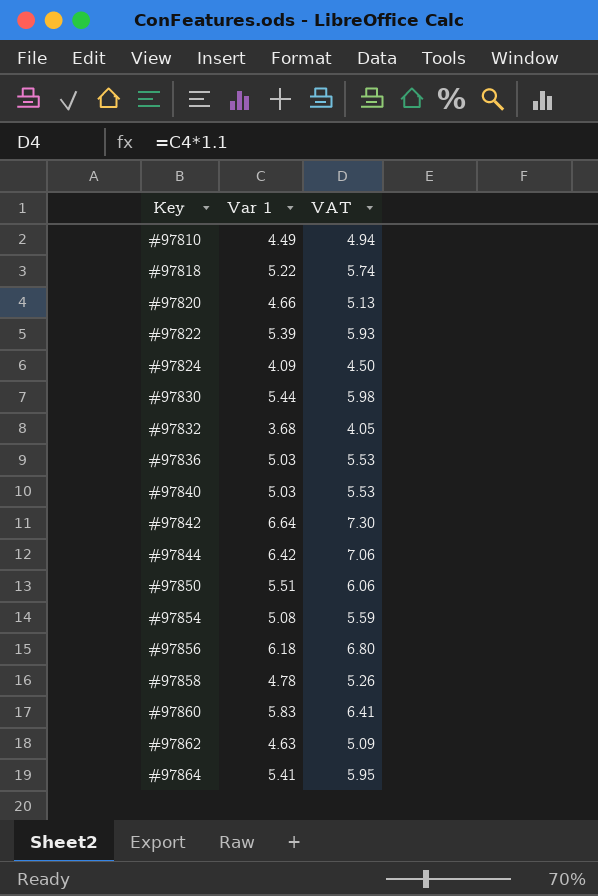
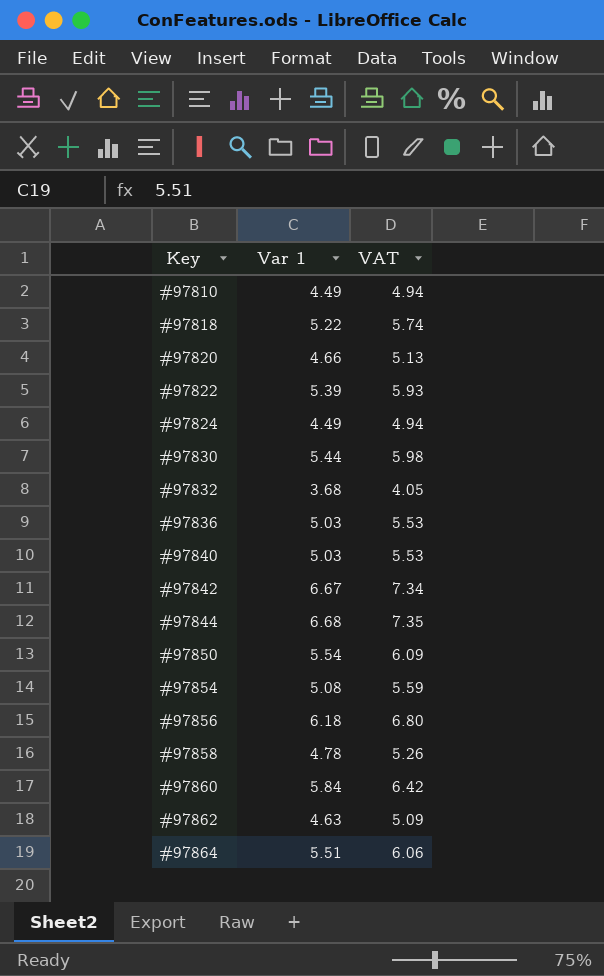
#97824 | Var 1: 4.09 -> 4.49
#97824 | VAT: 4.50 -> 4.94
#97842 | Var 1: 6.64 -> 6.67
#97842 | VAT: 7.30 -> 7.34
#97844 | Var 1: 6.42 -> 6.68
#97844 | VAT: 7.06 -> 7.35
#97850 | Var 1: 5.51 -> 5.54
#97850 | VAT: 6.06 -> 6.09
#97860 | Var 1: 5.83 -> 5.84
#97860 | VAT: 6.41 -> 6.42
#97864 | Var 1: 5.41 -> 5.51
#97864 | VAT: 5.95 -> 6.06

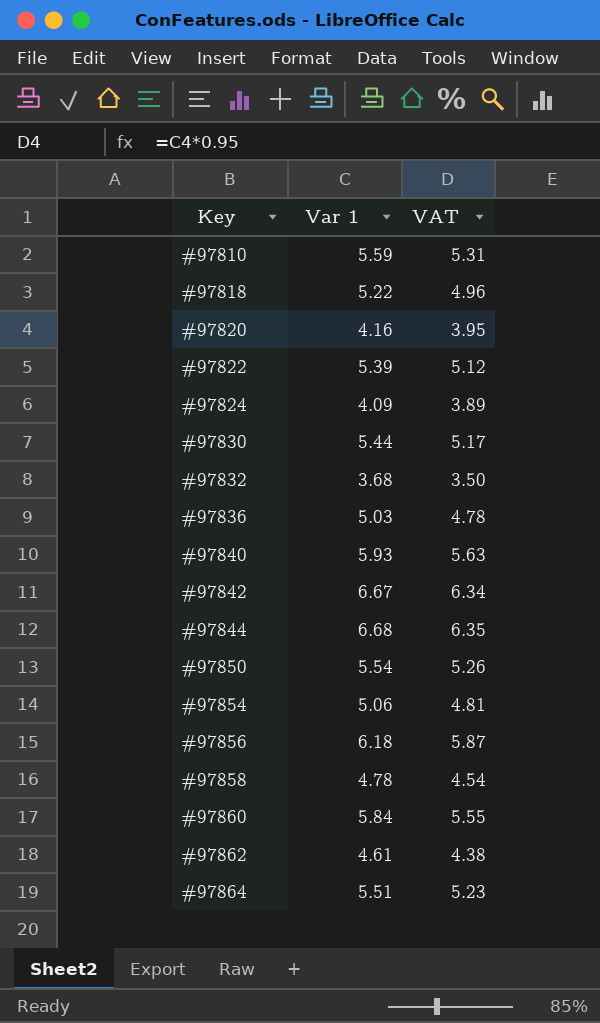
column VAT | formula: [Var 1] * 1.1 -> [Var 1] * 0.95
#97810 | Var 1: 4.49 -> 5.59
#97820 | Var 1: 4.66 -> 4.16
#97824 | Var 1: 4.49 -> 4.09
#97840 | Var 1: 5.03 -> 5.93
#97854 | Var 1: 5.08 -> 5.06
#97862 | Var 1: 4.63 -> 4.61

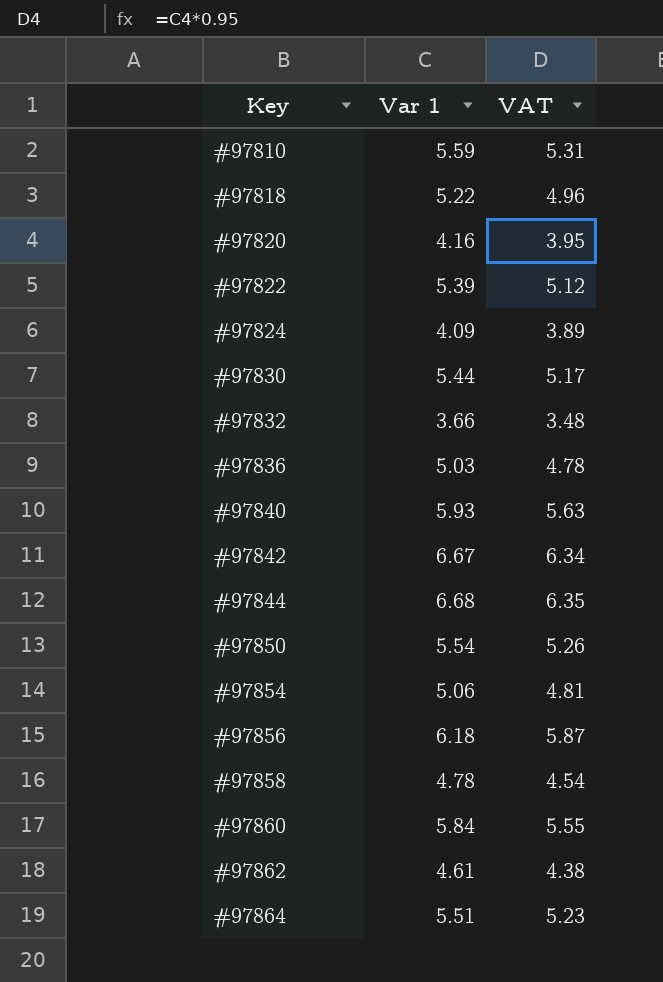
#97832 | Var 1: 3.68 -> 3.66
#97832 | VAT: 3.50 -> 3.48

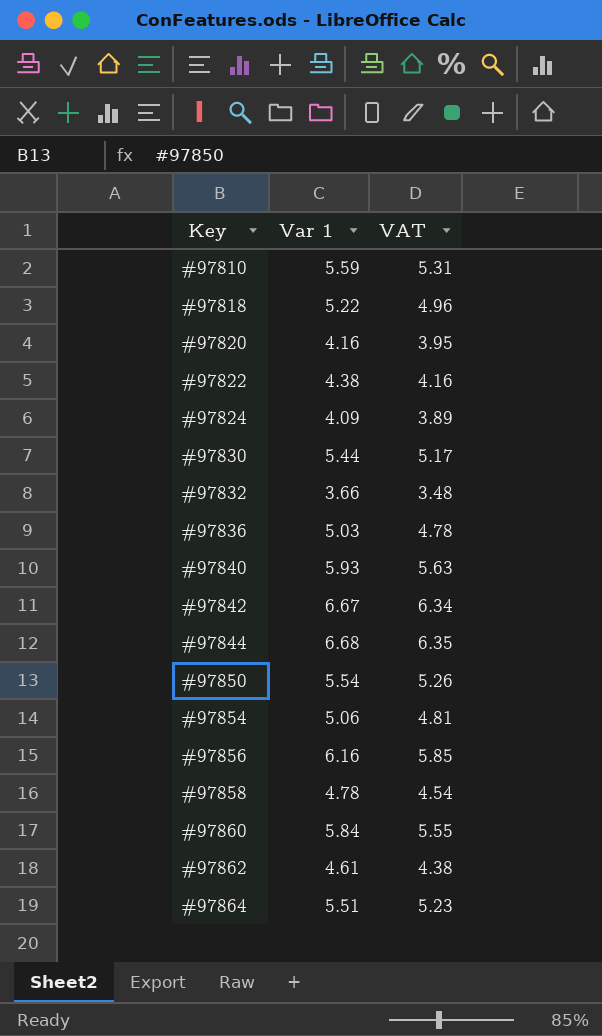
#97822 | Var 1: 5.39 -> 4.38
#97822 | VAT: 5.12 -> 4.16
#97856 | Var 1: 6.18 -> 6.16
#97856 | VAT: 5.87 -> 5.85

